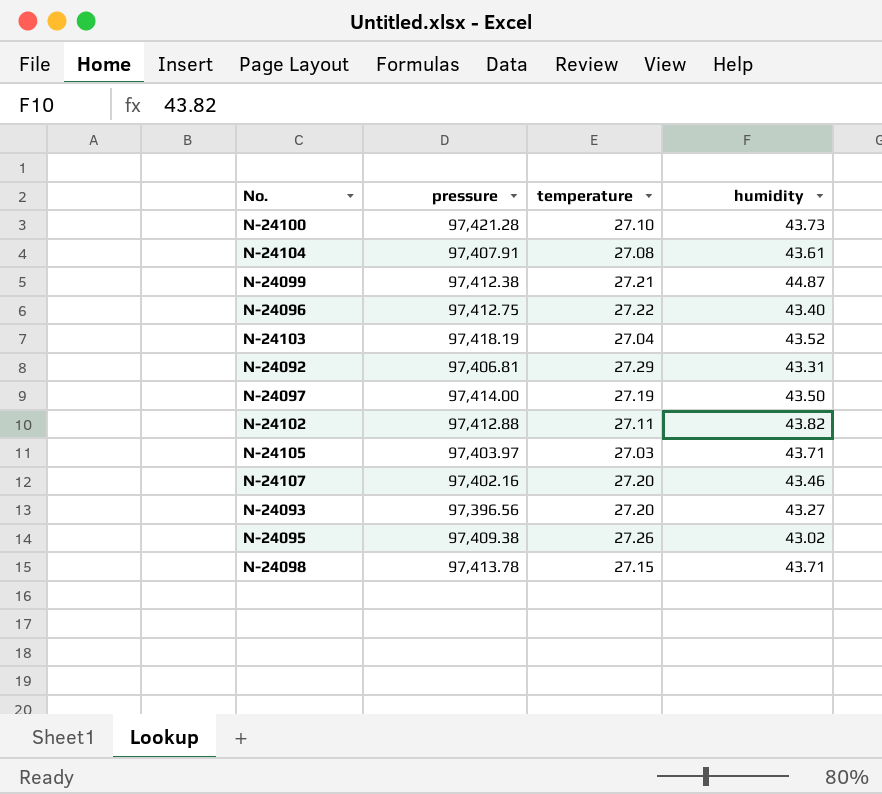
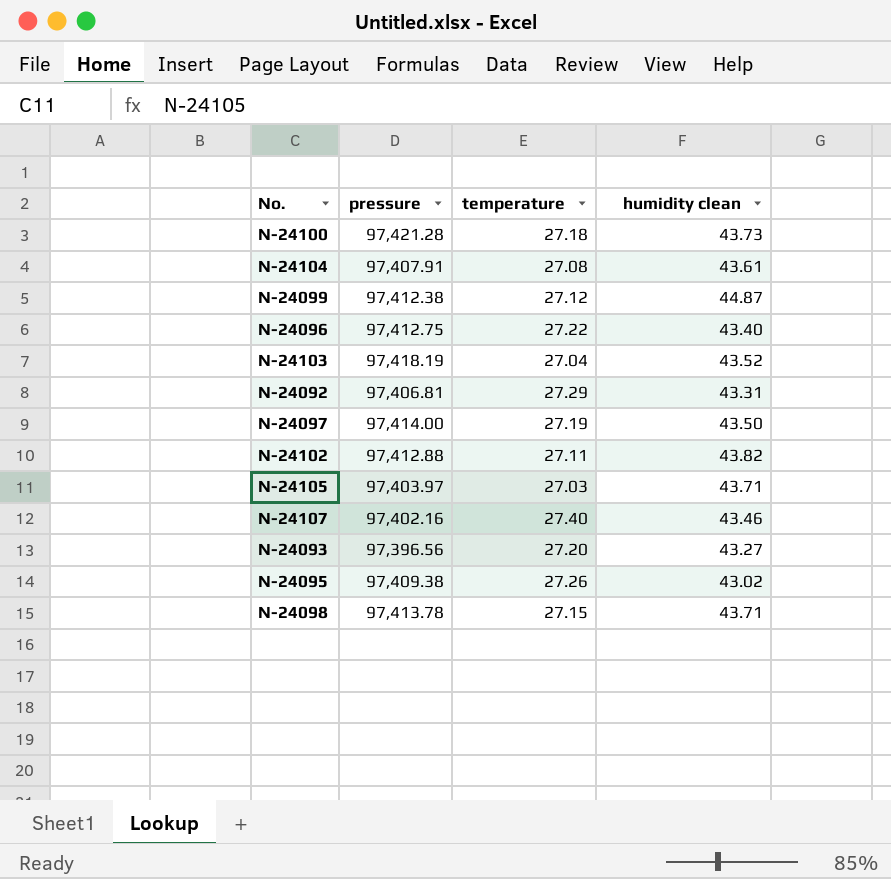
column name: humidity -> humidity clean
N-24100 | temperature: 27.10 -> 27.18
N-24099 | temperature: 27.21 -> 27.12
N-24107 | temperature: 27.20 -> 27.40

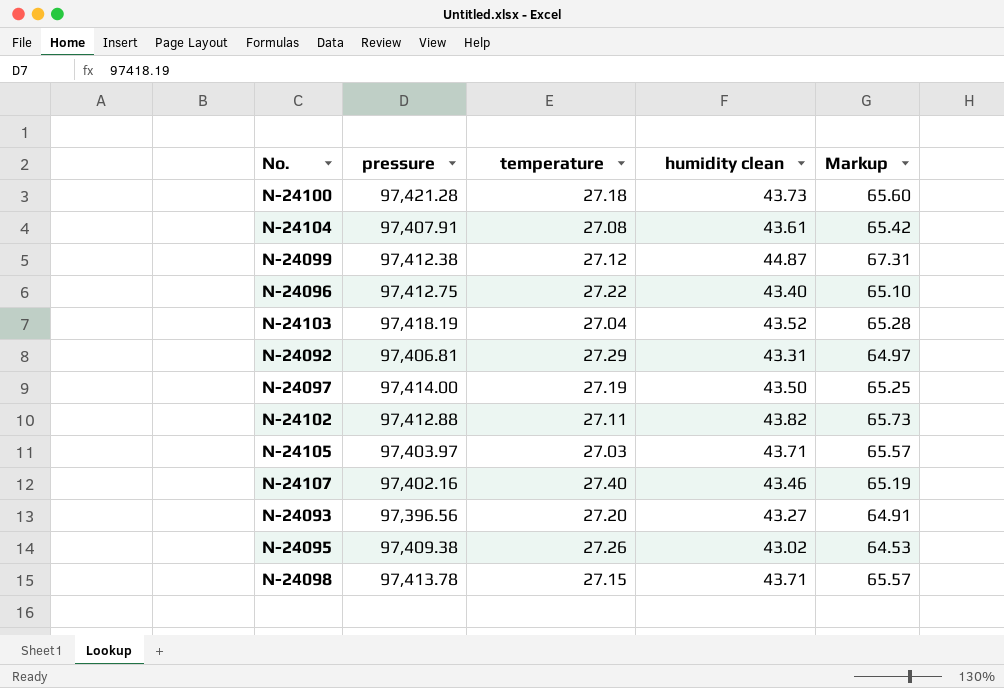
column Markup | formula: none -> [humidity clean] * 1.5

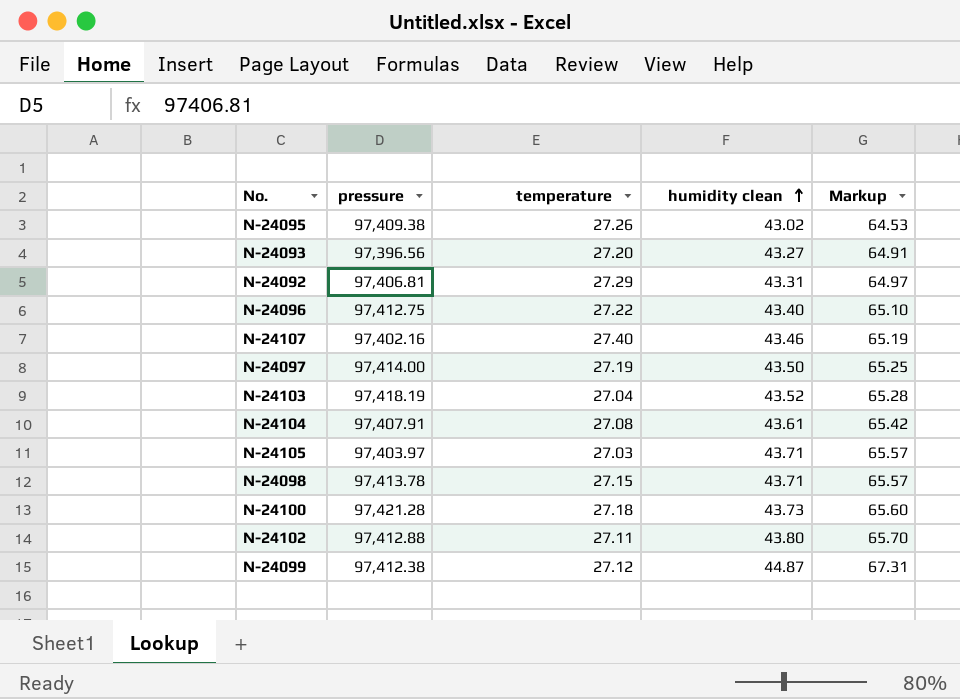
row order: none -> humidity clean ascending
N-24102 | humidity clean: 43.82 -> 43.80
N-24102 | Markup: 65.73 -> 65.70

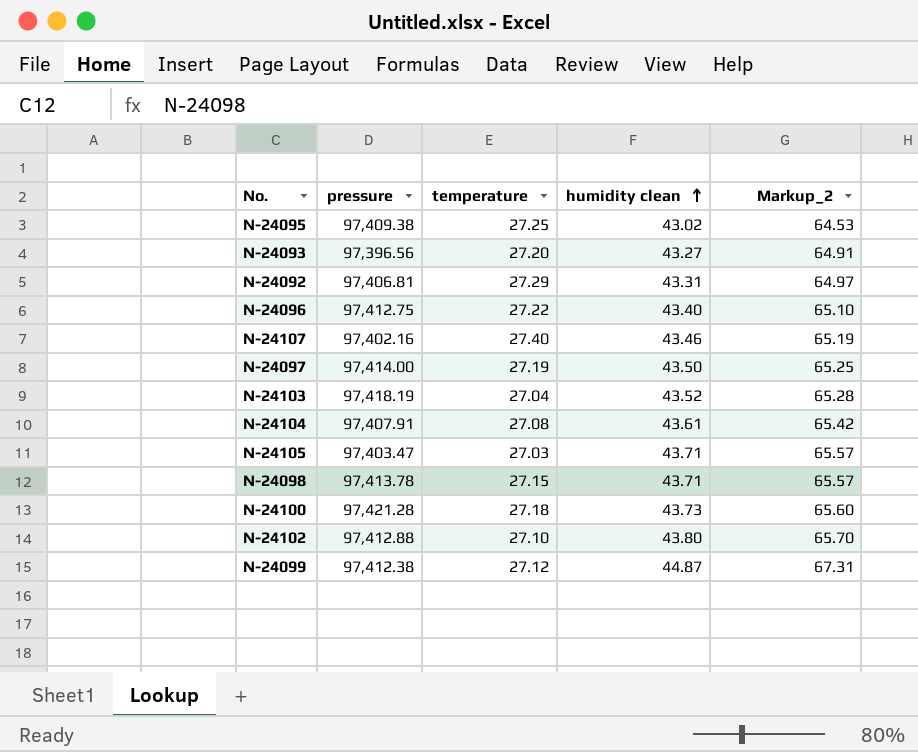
column name: Markup -> Markup_2
N-24095 | temperature: 27.26 -> 27.25
N-24105 | pressure: 97,403.97 -> 97,403.47
N-24102 | temperature: 27.11 -> 27.10

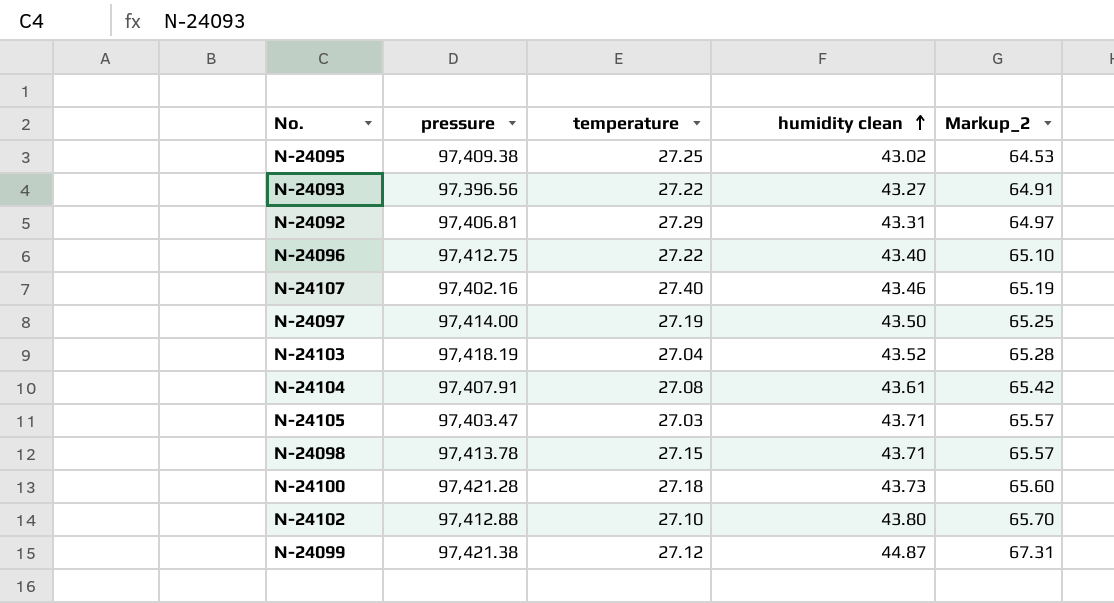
N-24093 | temperature: 27.20 -> 27.22
N-24099 | pressure: 97,412.38 -> 97,421.38

